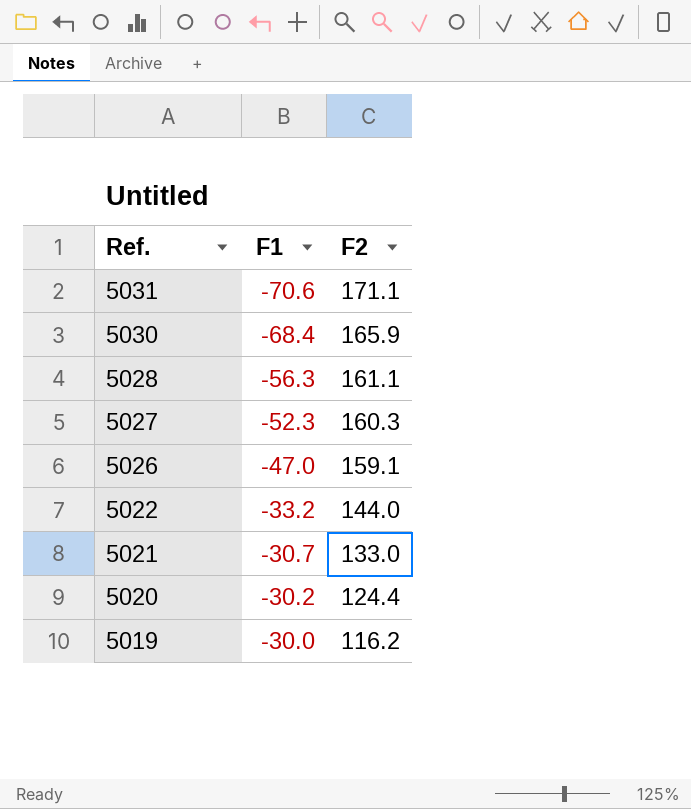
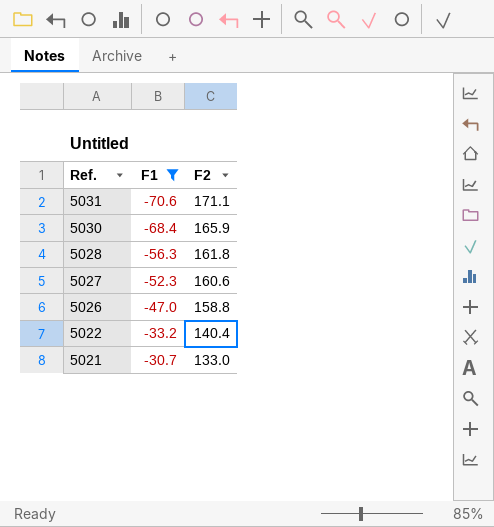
filter: none -> F1 <= -30.7
5028 | F2: 161.1 -> 161.8
5027 | F2: 160.3 -> 160.6
5026 | F2: 159.1 -> 158.8
5022 | F2: 144.0 -> 140.4

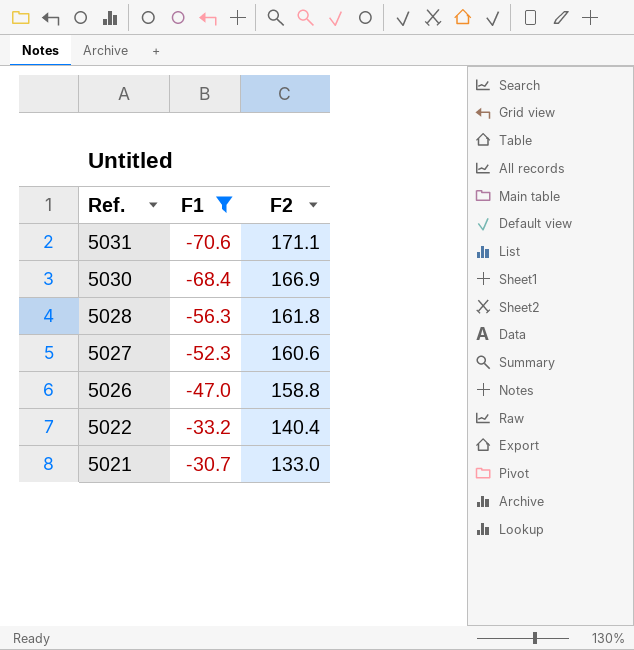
5030 | F2: 165.9 -> 166.9

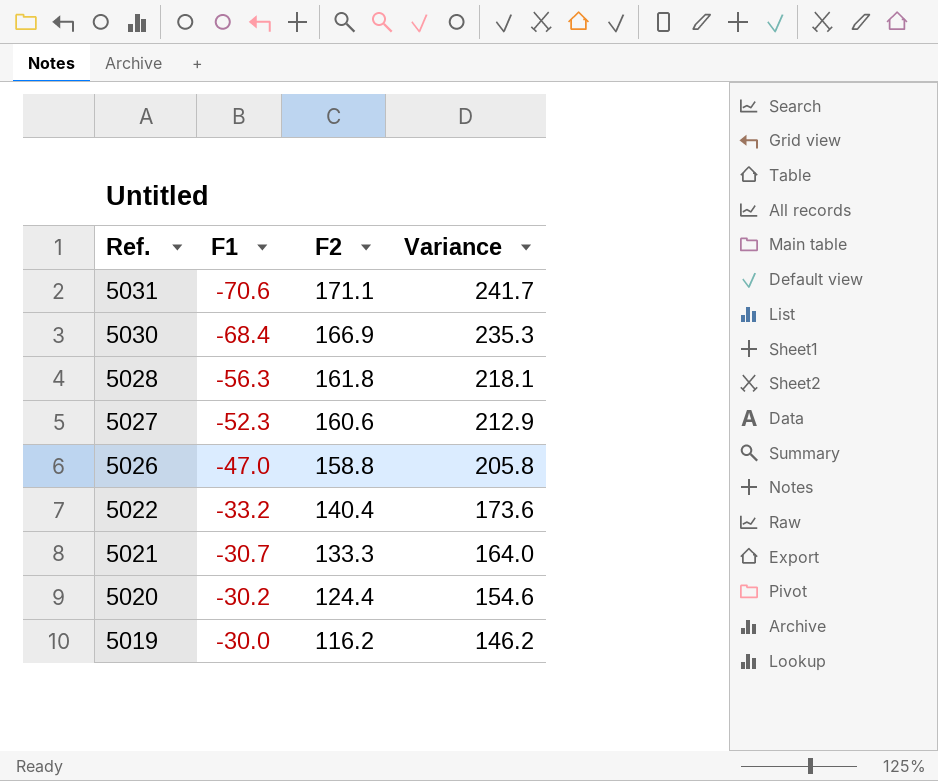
filter: F1 <= -30.7 -> none
column Variance | formula: none -> [F2] - [F1]
5021 | F2: 133.0 -> 133.3

